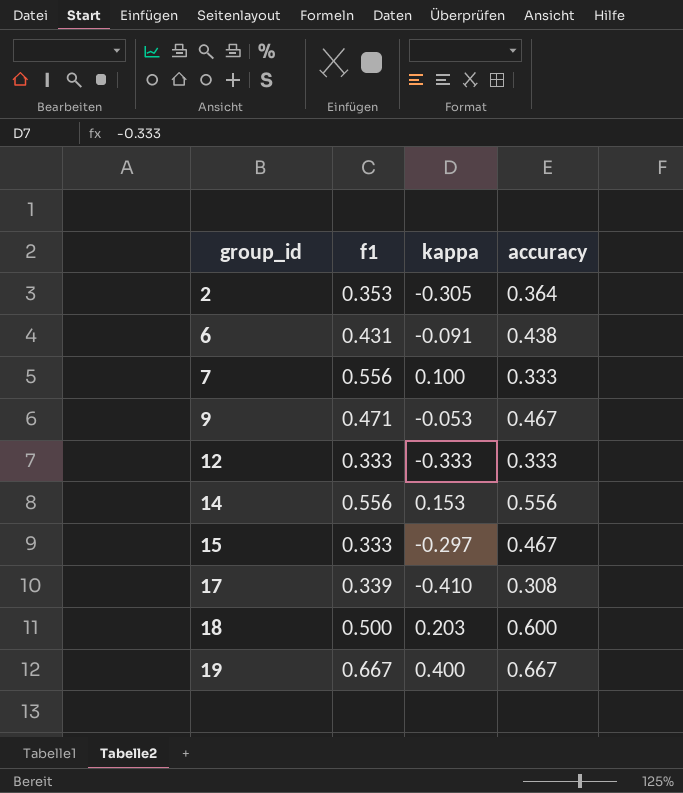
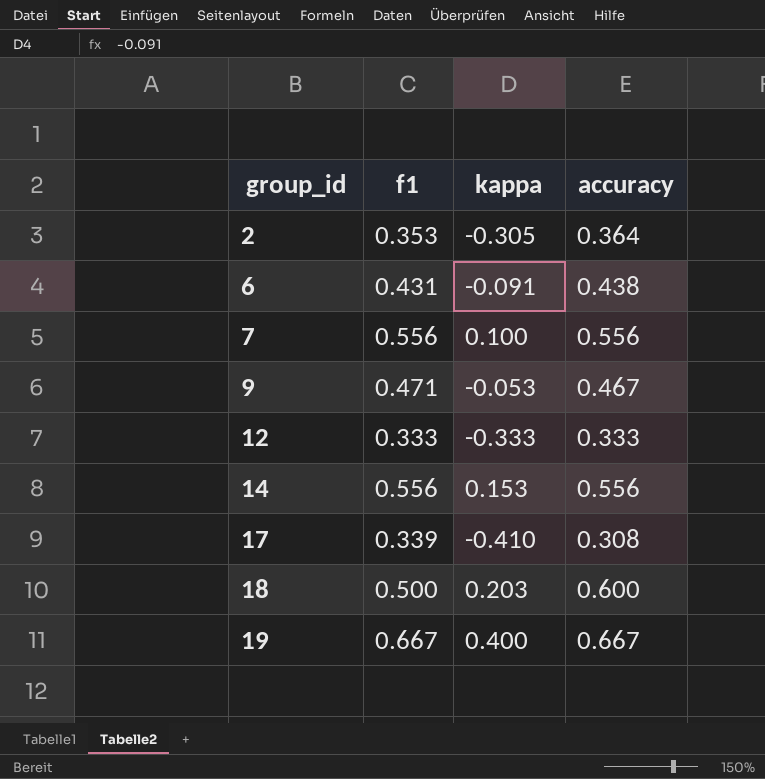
row 15: 0.333 | -0.297 | 0.467 -> none
7 | accuracy: 0.333 -> 0.556

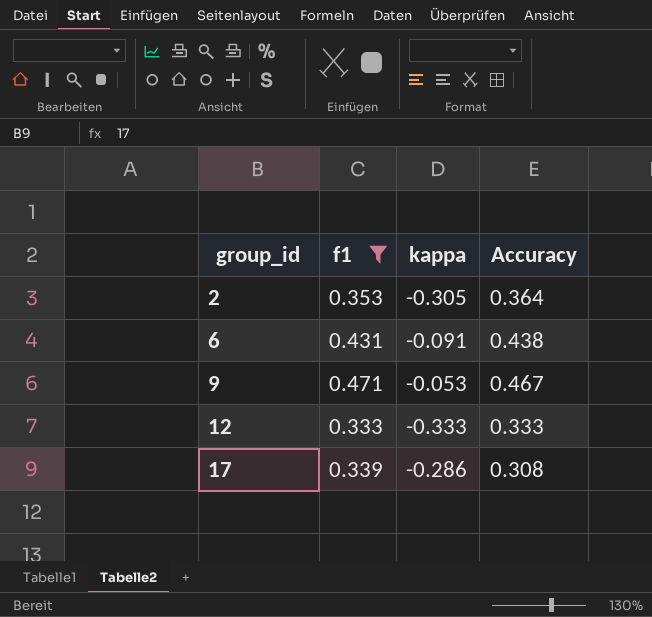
filter: none -> f1 <= 0.471
column name: accuracy -> Accuracy
17 | kappa: -0.410 -> -0.286

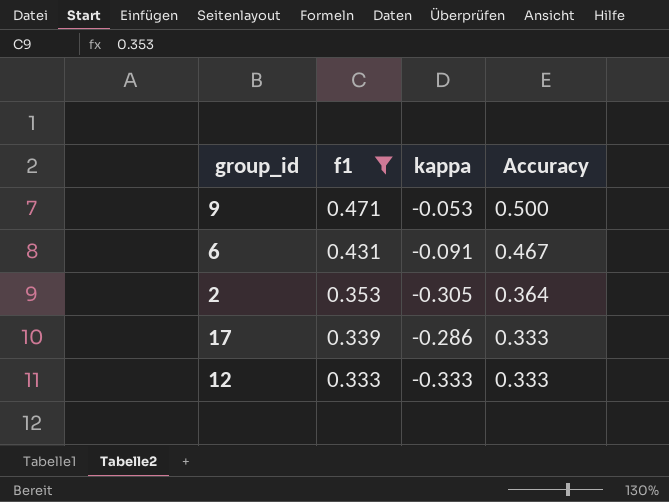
row order: group_id ascending -> f1 descending
9 | Accuracy: 0.467 -> 0.500
6 | Accuracy: 0.438 -> 0.467
17 | Accuracy: 0.308 -> 0.333

